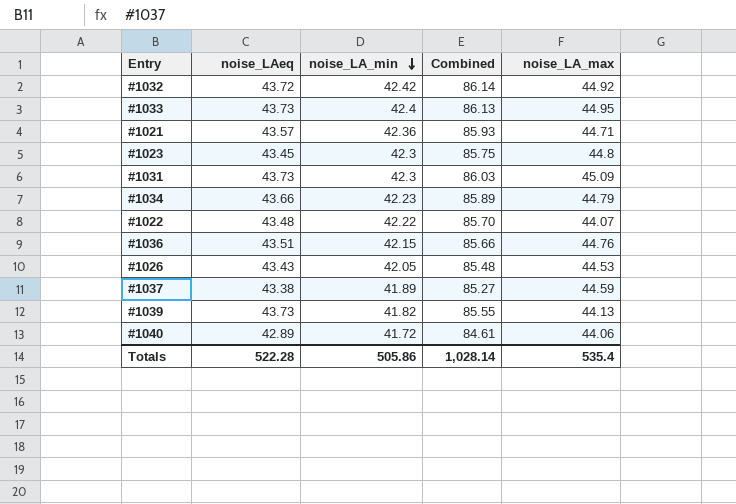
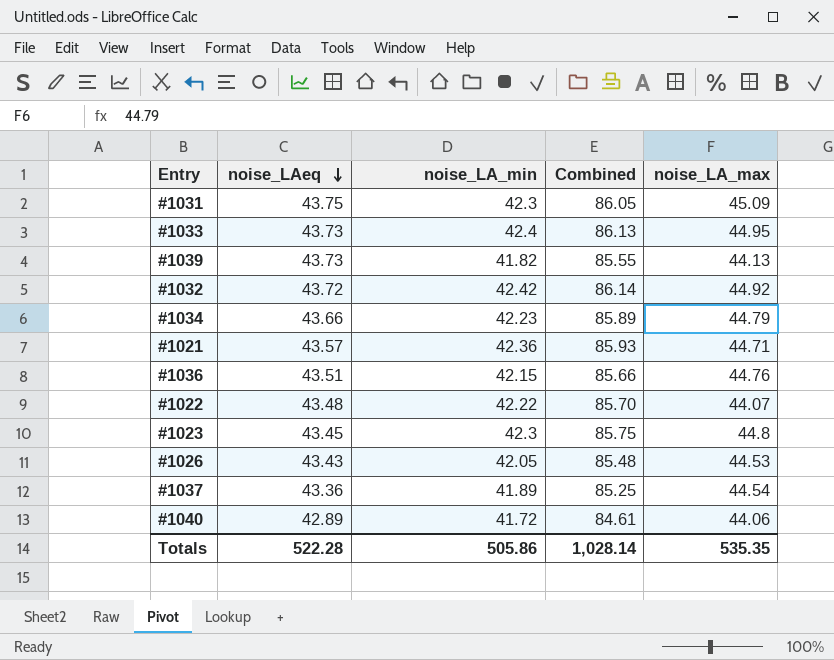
row order: noise_LA_min descending -> noise_LAeq descending
#1031 | noise_LAeq: 43.73 -> 43.75
#1031 | Combined: 86.03 -> 86.05
#1037 | noise_LAeq: 43.38 -> 43.36
#1037 | Combined: 85.27 -> 85.25
#1037 | noise_LA_max: 44.59 -> 44.54
Totals | noise_LA_max: 535.4 -> 535.35

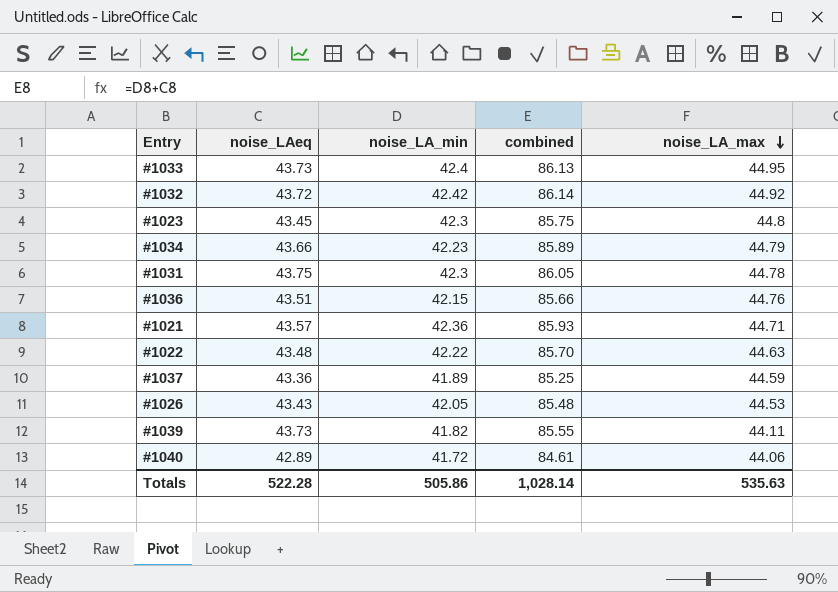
row order: noise_LAeq descending -> noise_LA_max descending
column name: Combined -> combined
#1031 | noise_LA_max: 45.09 -> 44.78
#1022 | noise_LA_max: 44.07 -> 44.63
#1037 | noise_LA_max: 44.54 -> 44.59
#1039 | noise_LA_max: 44.13 -> 44.11
Totals | noise_LA_max: 535.35 -> 535.63

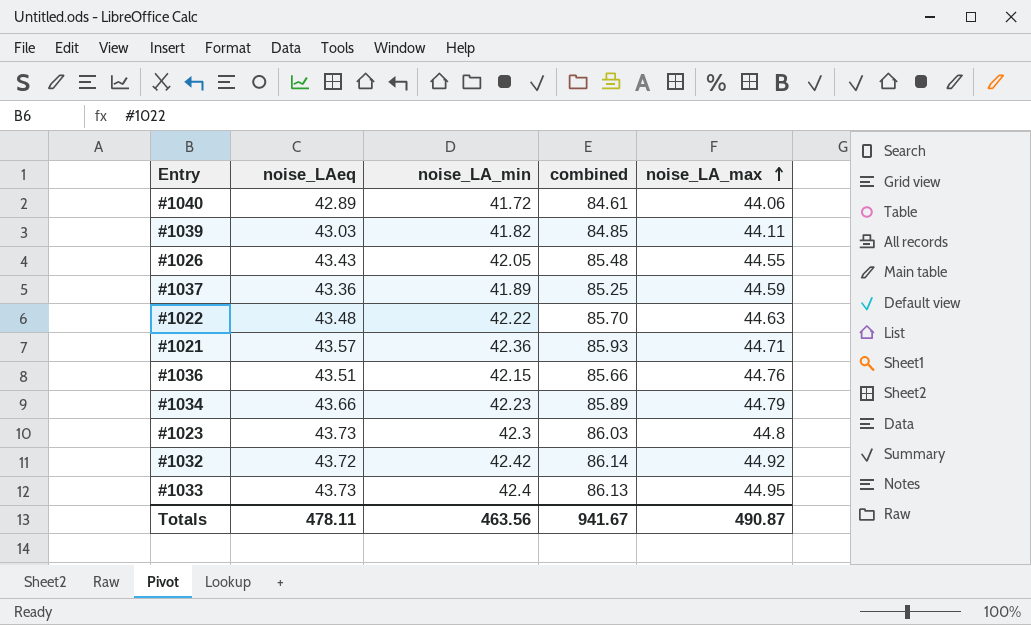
row order: noise_LA_max descending -> noise_LA_max ascending
row #1031: 43.75 | 42.3 | 86.05 | 44.78 -> none
#1039 | noise_LAeq: 43.73 -> 43.03
#1039 | combined: 85.55 -> 84.85
#1026 | noise_LA_max: 44.53 -> 44.55
#1023 | noise_LAeq: 43.45 -> 43.73
#1023 | combined: 85.75 -> 86.03
Totals | noise_LAeq: 522.28 -> 478.11
Totals | noise_LA_min: 505.86 -> 463.56
Totals | combined: 1,028.14 -> 941.67
Totals | noise_LA_max: 535.63 -> 490.87

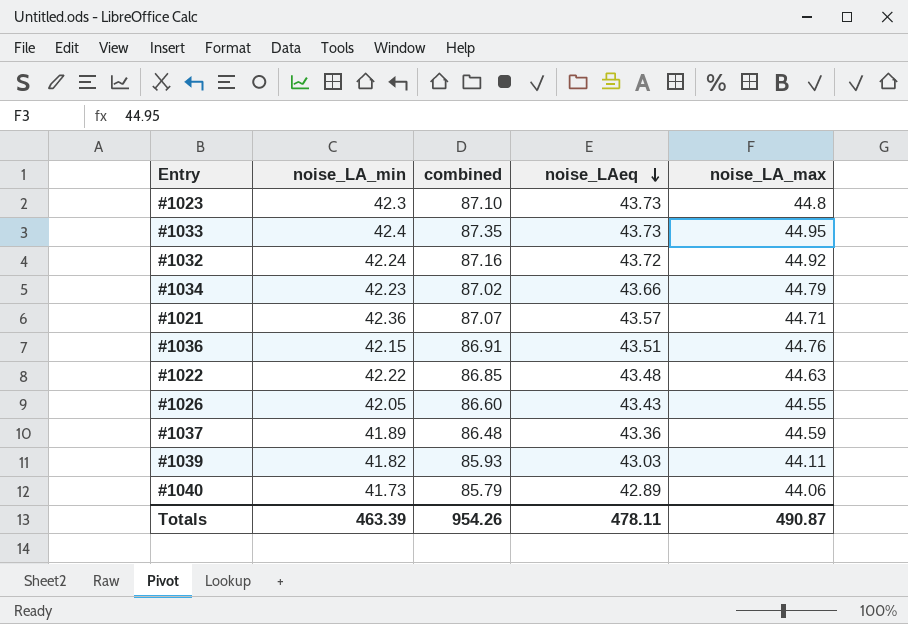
row order: noise_LA_max ascending -> noise_LAeq descending
column combined | formula: [noise_LAeq] + [noise_LA_min] -> [noise_LA_min] + [noise_LA_max]
column noise_LAeq | position: 2 -> 4
#1032 | noise_LA_min: 42.42 -> 42.24
#1040 | noise_LA_min: 41.72 -> 41.73
Totals | noise_LA_min: 463.56 -> 463.39
Totals | combined: 941.67 -> 954.26

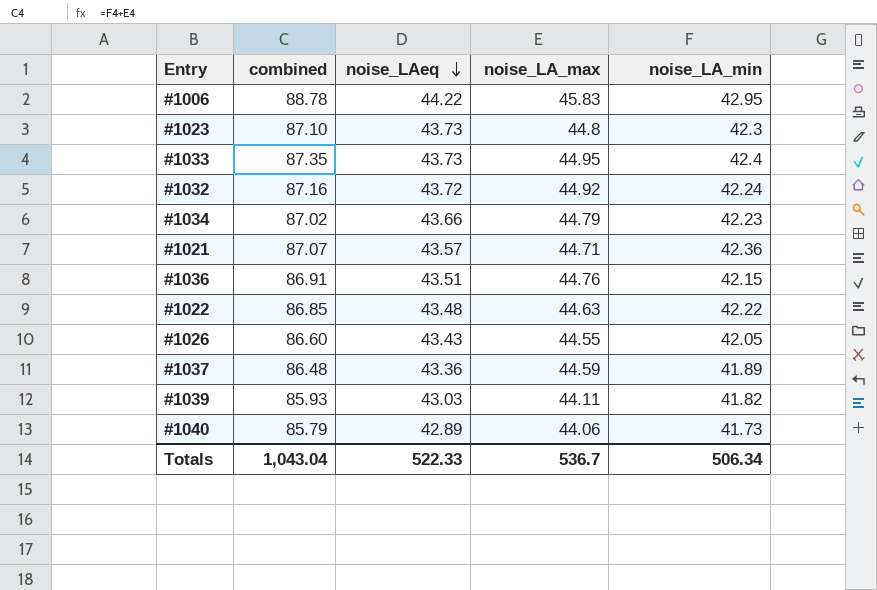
column noise_LA_min | position: 2 -> 5
row #1006: none -> 88.78 | 44.22 | 45.83 | 42.95
Totals | combined: 954.26 -> 1,043.04
Totals | noise_LAeq: 478.11 -> 522.33
Totals | noise_LA_max: 490.87 -> 536.7
Totals | noise_LA_min: 463.39 -> 506.34

